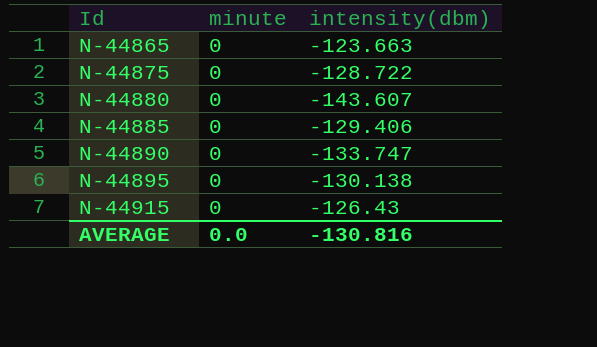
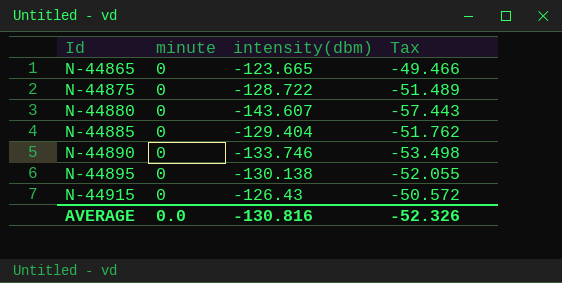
column Tax | formula: none -> [intensity(dbm)] * 0.4
N-44865 | intensity(dbm): -123.663 -> -123.665
N-44885 | intensity(dbm): -129.406 -> -129.404
N-44890 | intensity(dbm): -133.747 -> -133.746

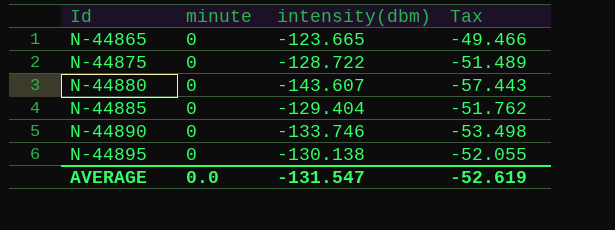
row N-44915: 0 | -126.43 | -50.572 -> none
AVERAGE | intensity(dbm): -130.816 -> -131.547
AVERAGE | Tax: -52.326 -> -52.619

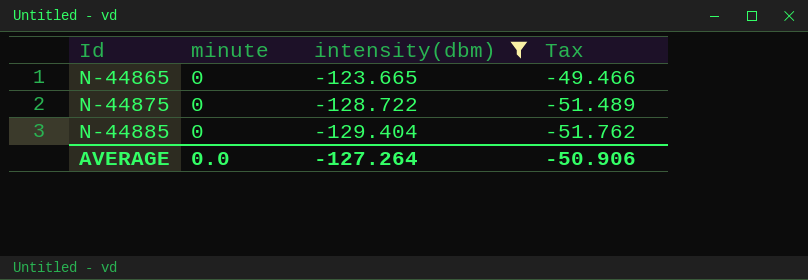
filter: none -> intensity(dbm) >= -129.404
AVERAGE | intensity(dbm): -131.547 -> -127.264
AVERAGE | Tax: -52.619 -> -50.906

